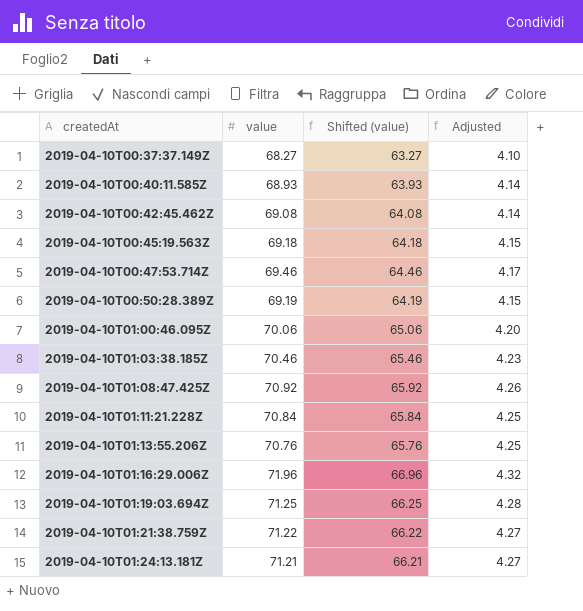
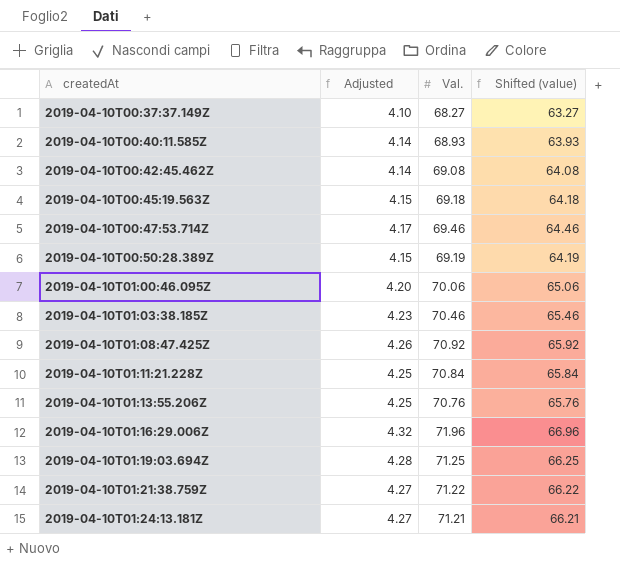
column Adjusted | position: 4 -> 2
column name: value -> Val.

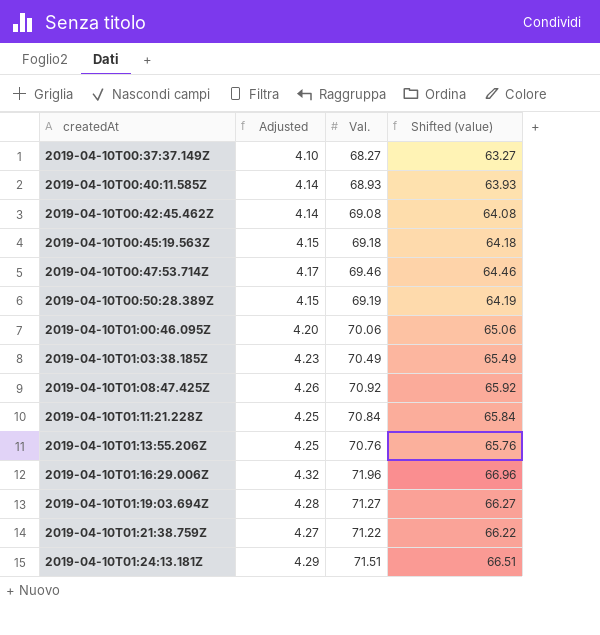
2019-04-10T01:03:38.185Z | Val.: 70.46 -> 70.49
2019-04-10T01:03:38.185Z | Shifted (value): 65.46 -> 65.49
2019-04-10T01:19:03.694Z | Val.: 71.25 -> 71.27
2019-04-10T01:19:03.694Z | Shifted (value): 66.25 -> 66.27
2019-04-10T01:24:13.181Z | Adjusted: 4.27 -> 4.29
2019-04-10T01:24:13.181Z | Val.: 71.21 -> 71.51
2019-04-10T01:24:13.181Z | Shifted (value): 66.21 -> 66.51

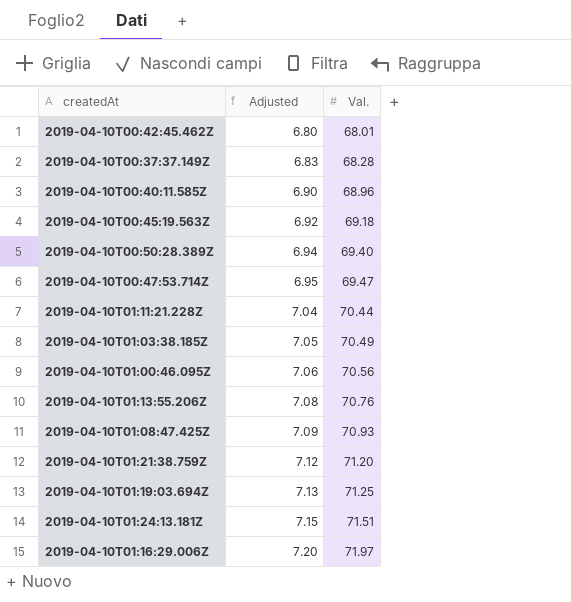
row order: createdAt ascending -> Adjusted ascending
column Shifted (value) | formula: [Val.] - 5 -> none
column Adjusted | formula: [Val.] * 0.06 -> [Val.] * 0.1
2019-04-10T00:42:45.462Z | Val.: 69.08 -> 68.01
2019-04-10T00:37:37.149Z | Val.: 68.27 -> 68.28
2019-04-10T00:40:11.585Z | Val.: 68.93 -> 68.96
2019-04-10T00:50:28.389Z | Val.: 69.19 -> 69.40
2019-04-10T00:47:53.714Z | Val.: 69.46 -> 69.47
2019-04-10T01:11:21.228Z | Val.: 70.84 -> 70.44
2019-04-10T01:00:46.095Z | Val.: 70.06 -> 70.56
2019-04-10T01:08:47.425Z | Val.: 70.92 -> 70.93
2019-04-10T01:21:38.759Z | Val.: 71.22 -> 71.20
2019-04-10T01:19:03.694Z | Val.: 71.27 -> 71.25
2019-04-10T01:16:29.006Z | Val.: 71.96 -> 71.97

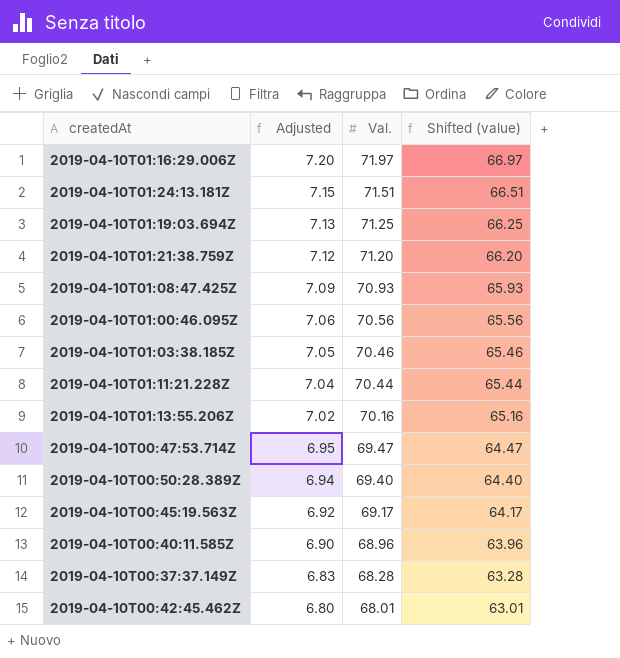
row order: Adjusted ascending -> Adjusted descending
column Shifted (value) | formula: none -> [Val.] - 5
2019-04-10T01:03:38.185Z | Val.: 70.49 -> 70.46
2019-04-10T01:13:55.206Z | Adjusted: 7.08 -> 7.02
2019-04-10T01:13:55.206Z | Val.: 70.76 -> 70.16
2019-04-10T00:45:19.563Z | Val.: 69.18 -> 69.17

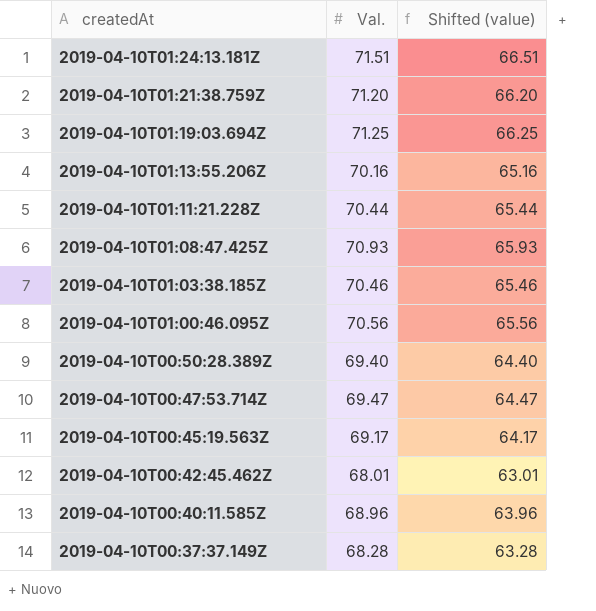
row order: Adjusted descending -> createdAt descending
column Adjusted | formula: [Val.] * 0.1 -> none
row 2019-04-10T01:16:29.006Z: 7.20 | 71.97 | 66.97 -> none

